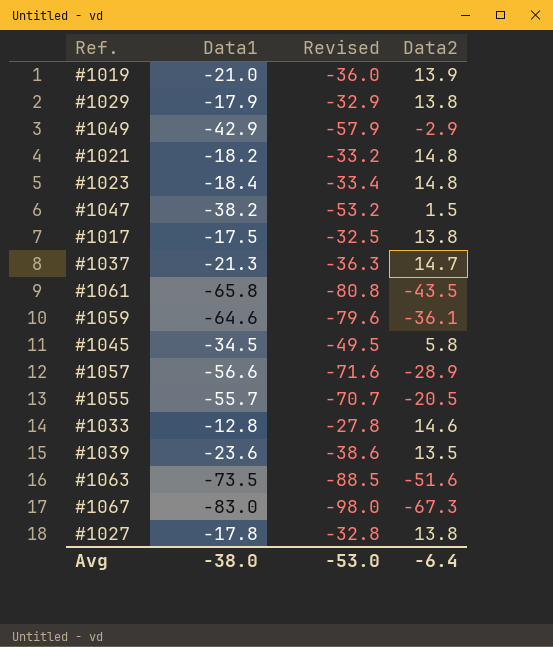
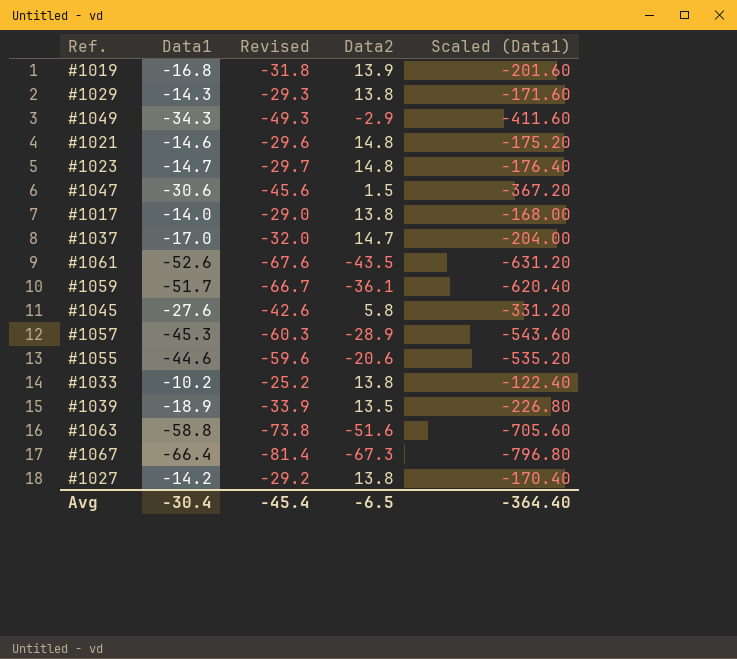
column Scaled (Data1) | formula: none -> [Data1] * 12
#1019 | Data1: -21.0 -> -16.8
#1019 | Revised: -36.0 -> -31.8
#1029 | Data1: -17.9 -> -14.3
#1029 | Revised: -32.9 -> -29.3
#1049 | Data1: -42.9 -> -34.3
#1049 | Revised: -57.9 -> -49.3
#1021 | Data1: -18.2 -> -14.6
#1021 | Revised: -33.2 -> -29.6
#1023 | Data1: -18.4 -> -14.7
#1023 | Revised: -33.4 -> -29.7
#1047 | Data1: -38.2 -> -30.6
#1047 | Revised: -53.2 -> -45.6
#1017 | Data1: -17.5 -> -14.0
#1017 | Revised: -32.5 -> -29.0
#1037 | Data1: -21.3 -> -17.0
#1037 | Revised: -36.3 -> -32.0
#1061 | Data1: -65.8 -> -52.6
#1061 | Revised: -80.8 -> -67.6
#1059 | Data1: -64.6 -> -51.7
#1059 | Revised: -79.6 -> -66.7
#1045 | Data1: -34.5 -> -27.6
#1045 | Revised: -49.5 -> -42.6
#1057 | Data1: -56.6 -> -45.3
#1057 | Revised: -71.6 -> -60.3
#1055 | Data1: -55.7 -> -44.6
#1055 | Revised: -70.7 -> -59.6
#1055 | Data2: -20.5 -> -20.6
#1033 | Data1: -12.8 -> -10.2
#1033 | Revised: -27.8 -> -25.2
#1033 | Data2: 14.6 -> 13.8
#1039 | Data1: -23.6 -> -18.9
#1039 | Revised: -38.6 -> -33.9
#1063 | Data1: -73.5 -> -58.8
#1063 | Revised: -88.5 -> -73.8
#1067 | Data1: -83.0 -> -66.4
#1067 | Revised: -98.0 -> -81.4
#1027 | Data1: -17.8 -> -14.2
#1027 | Revised: -32.8 -> -29.2
Avg | Data1: -38.0 -> -30.4
Avg | Revised: -53.0 -> -45.4
Avg | Data2: -6.4 -> -6.5

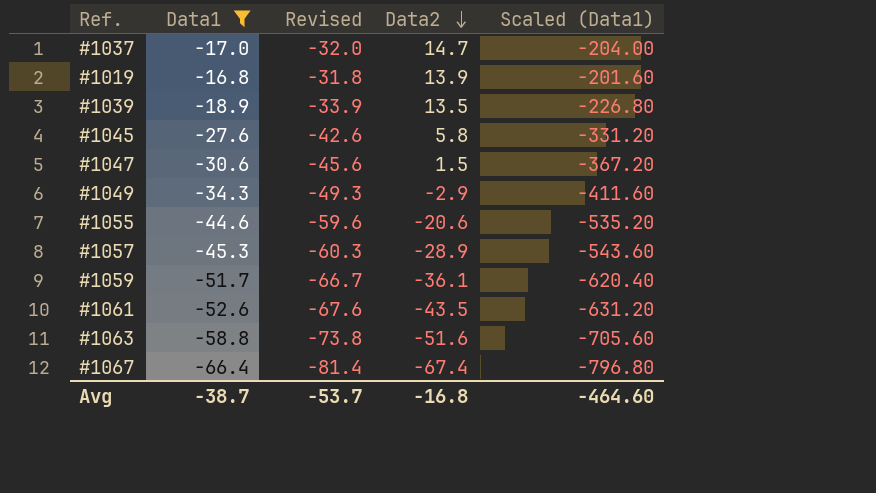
filter: none -> Data1 <= -16.8
row order: none -> Data2 descending
#1067 | Data2: -67.3 -> -67.4
Avg | Data1: -30.4 -> -38.7
Avg | Revised: -45.4 -> -53.7
Avg | Data2: -6.5 -> -16.8
Avg | Scaled (Data1): -364.40 -> -464.60

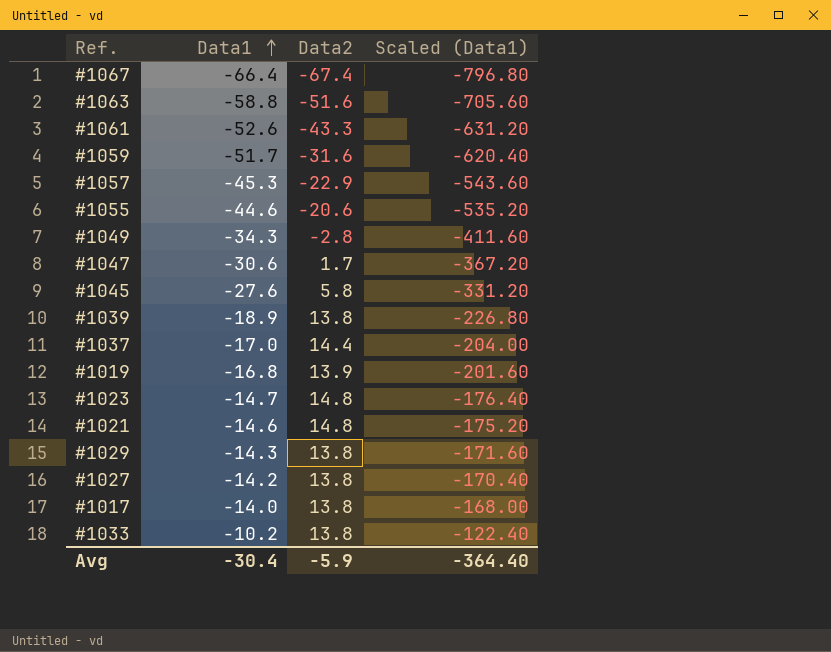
filter: Data1 <= -16.8 -> none
row order: Data2 descending -> Data1 ascending
column Revised | formula: [Data1] - 15 -> none
#1061 | Data2: -43.5 -> -43.3
#1059 | Data2: -36.1 -> -31.6
#1057 | Data2: -28.9 -> -22.9
#1049 | Data2: -2.9 -> -2.8
#1047 | Data2: 1.5 -> 1.7
#1039 | Data2: 13.5 -> 13.8
#1037 | Data2: 14.7 -> 14.4
Avg | Data1: -38.7 -> -30.4
Avg | Data2: -16.8 -> -5.9
Avg | Scaled (Data1): -464.60 -> -364.40

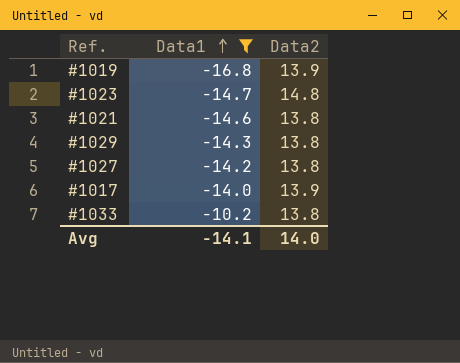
filter: none -> Data1 >= -16.8
column Scaled (Data1) | formula: [Data1] * 12 -> none
#1021 | Data2: 14.8 -> 13.8
#1017 | Data2: 13.8 -> 13.9
Avg | Data1: -30.4 -> -14.1
Avg | Data2: -5.9 -> 14.0

